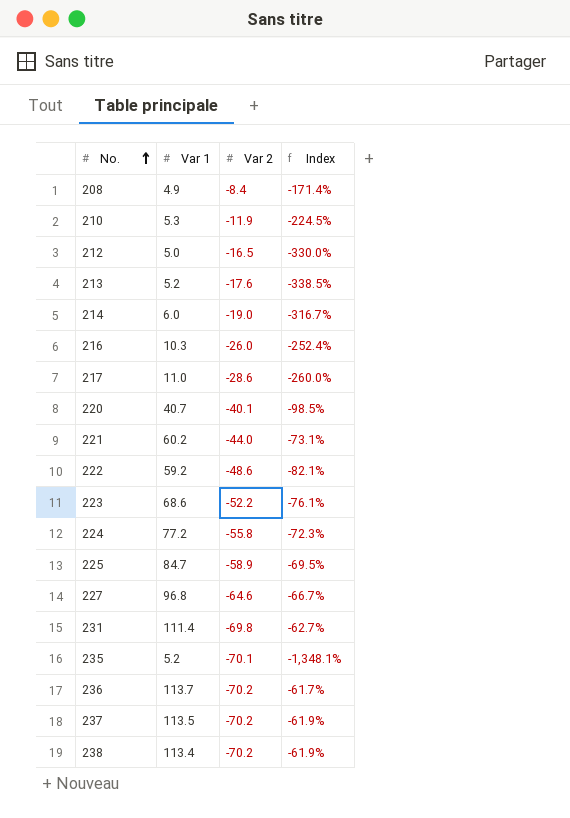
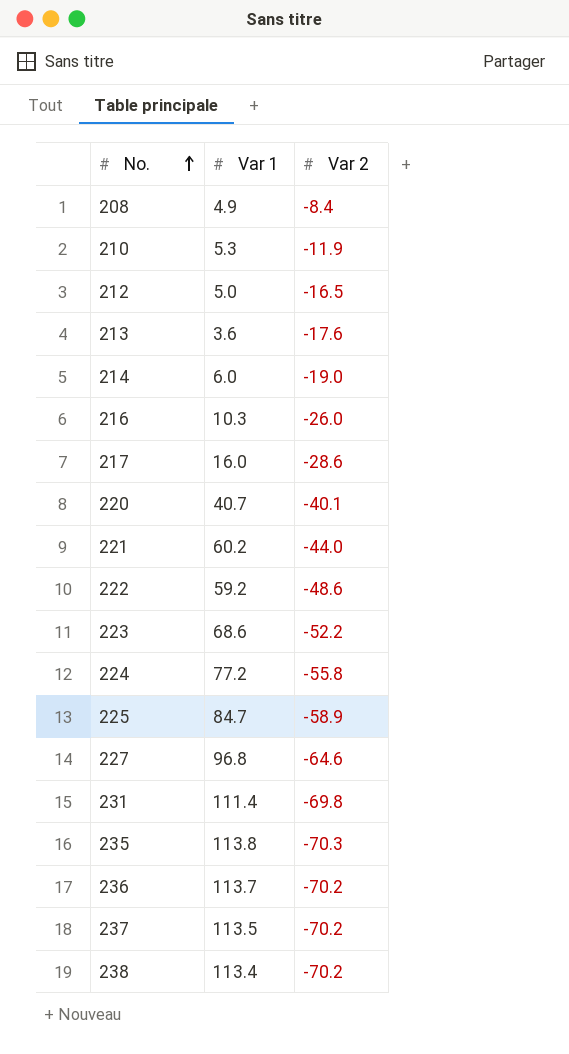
column Index | formula: [Var 2] / [Var 1] -> none
213 | Var 1: 5.2 -> 3.6
217 | Var 1: 11.0 -> 16.0
235 | Var 1: 5.2 -> 113.8
235 | Var 2: -70.1 -> -70.3

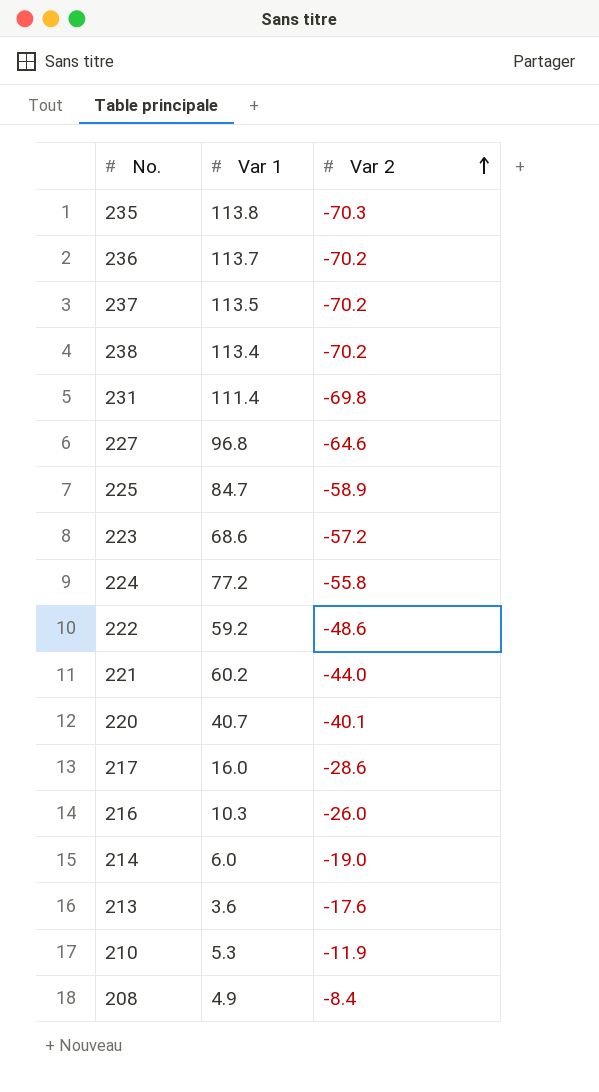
row order: No. ascending -> Var 2 ascending
row 212: 5.0 | -16.5 -> none
223 | Var 2: -52.2 -> -57.2

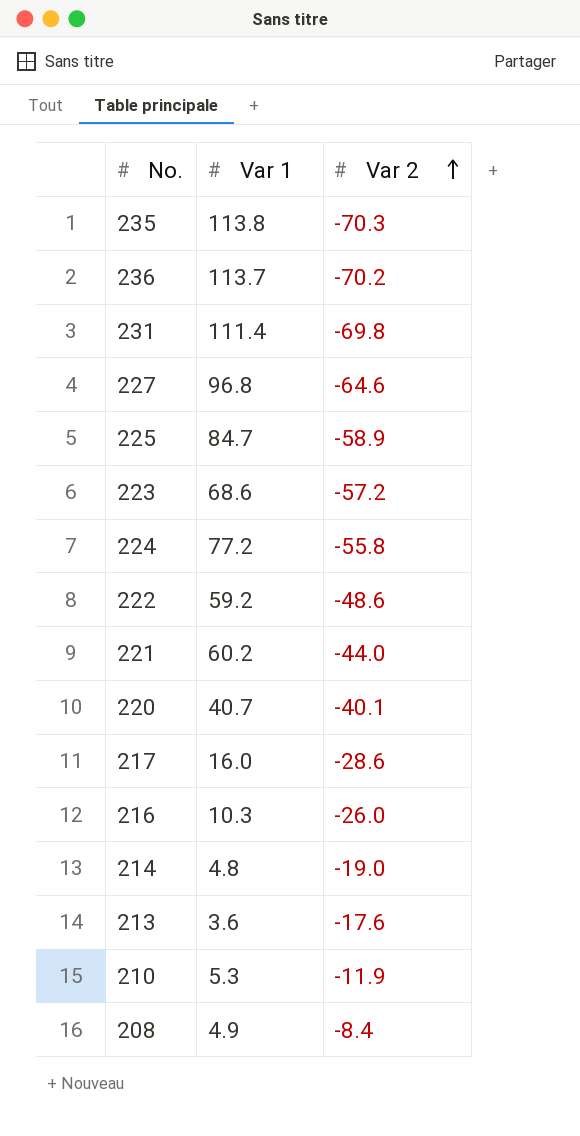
row 237: 113.5 | -70.2 -> none
row 238: 113.4 | -70.2 -> none
214 | Var 1: 6.0 -> 4.8

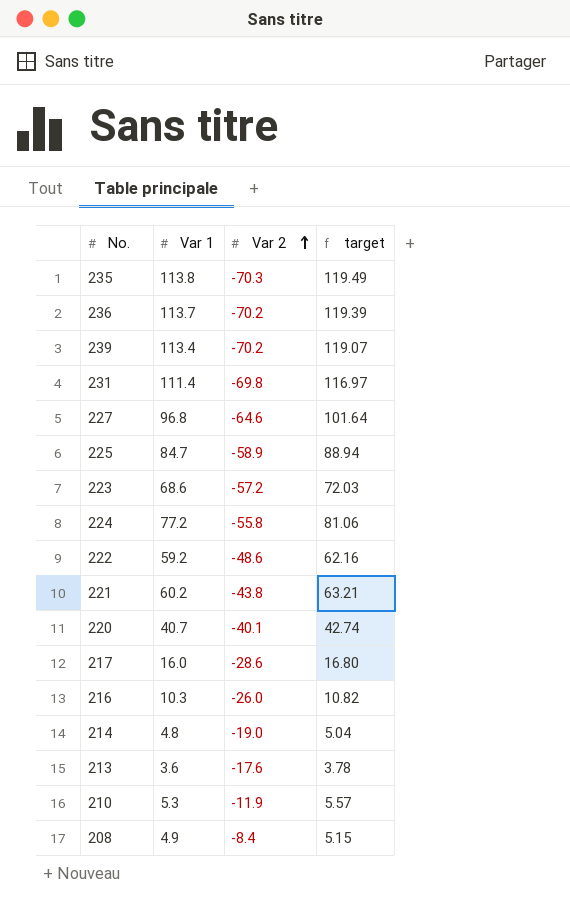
column target | formula: none -> [Var 1] * 1.05
row 239: none -> 113.4 | -70.2 | 119.07
221 | Var 2: -44.0 -> -43.8

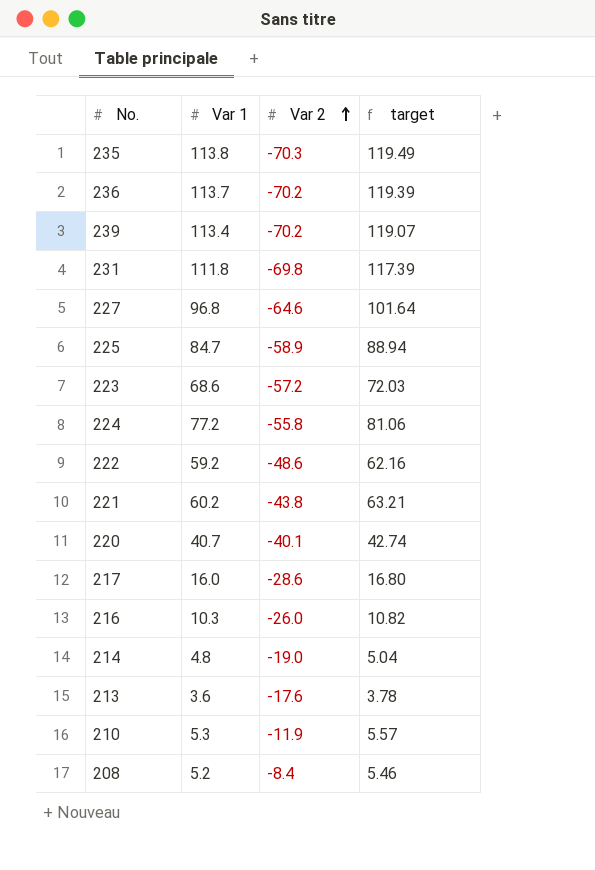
231 | Var 1: 111.4 -> 111.8
231 | target: 116.97 -> 117.39
208 | Var 1: 4.9 -> 5.2
208 | target: 5.15 -> 5.46

